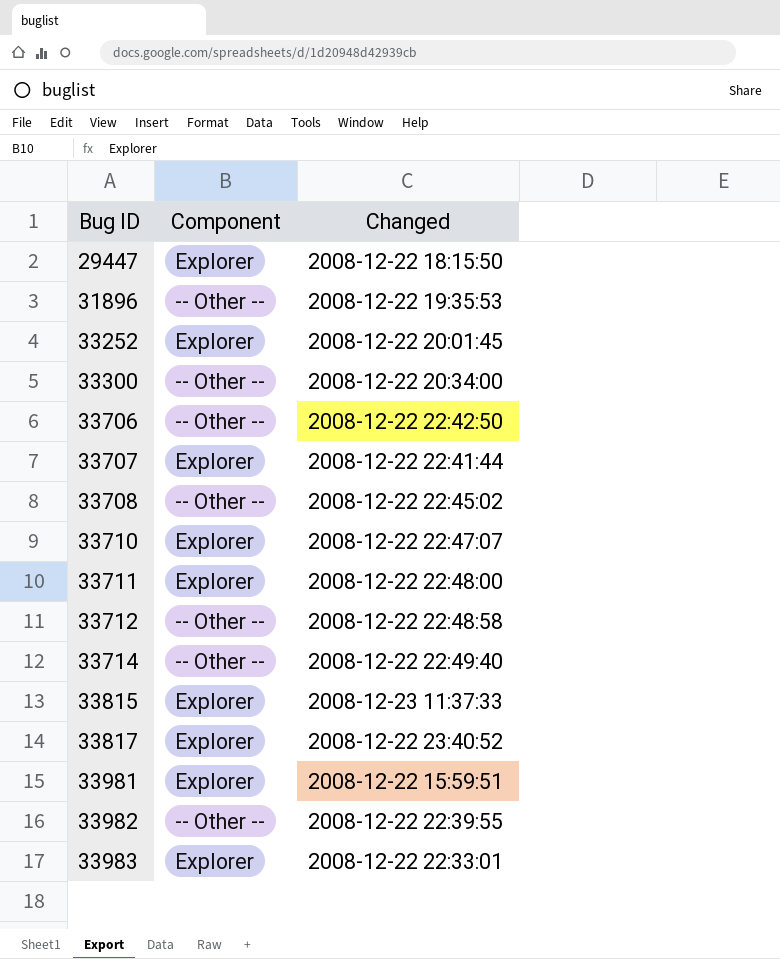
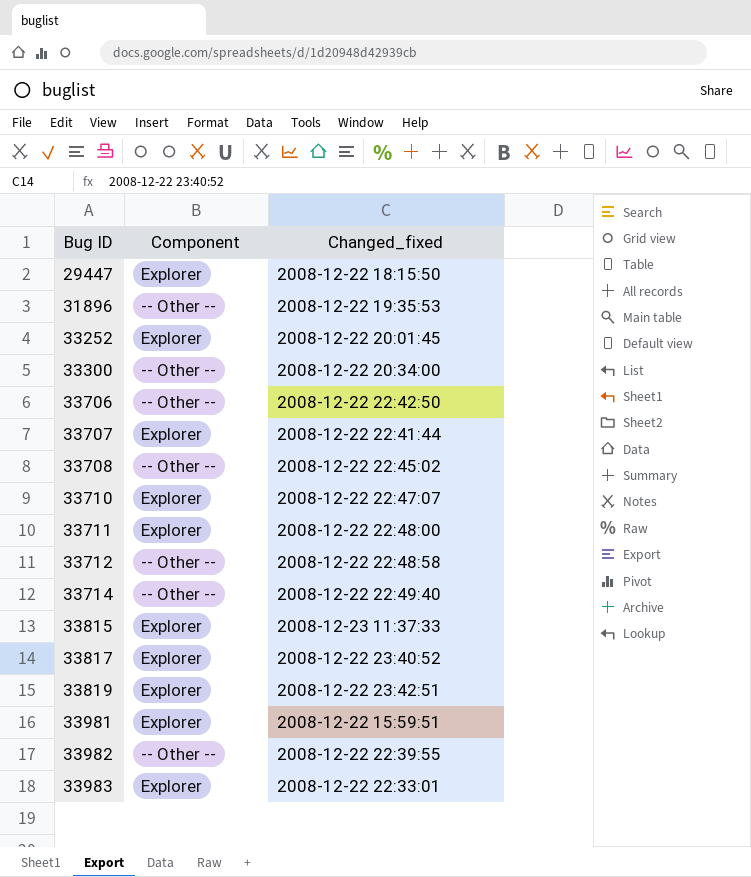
column name: Changed -> Changed_fixed
row 33819: none -> Explorer | 2008-12-22 23:42:51

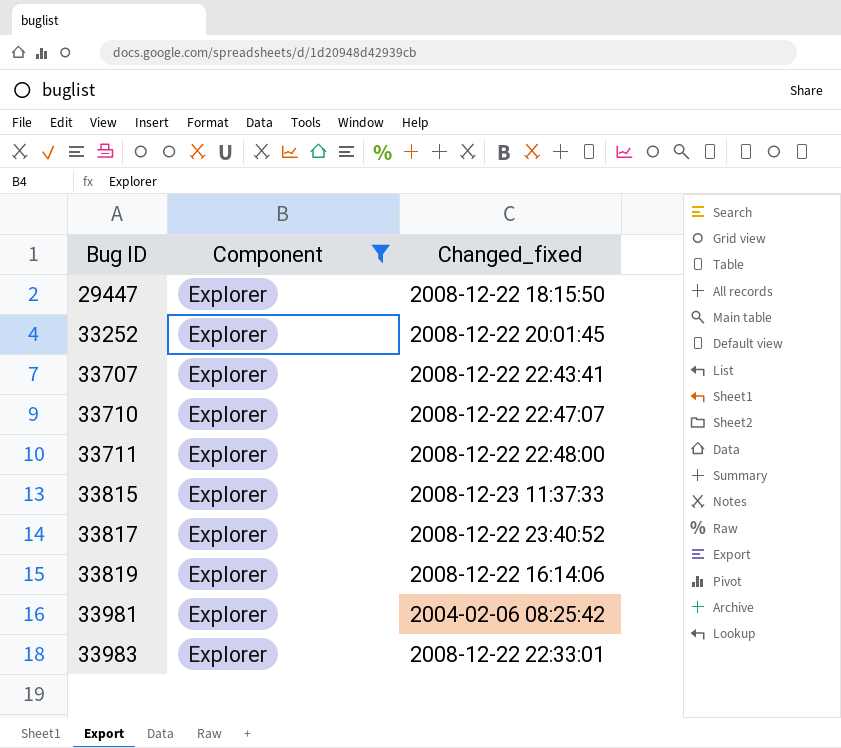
filter: none -> Component = Explorer
33707 | Changed_fixed: 2008-12-22 22:41:44 -> 2008-12-22 22:43:41
33819 | Changed_fixed: 2008-12-22 23:42:51 -> 2008-12-22 16:14:06
33981 | Changed_fixed: 2008-12-22 15:59:51 -> 2004-02-06 08:25:42

